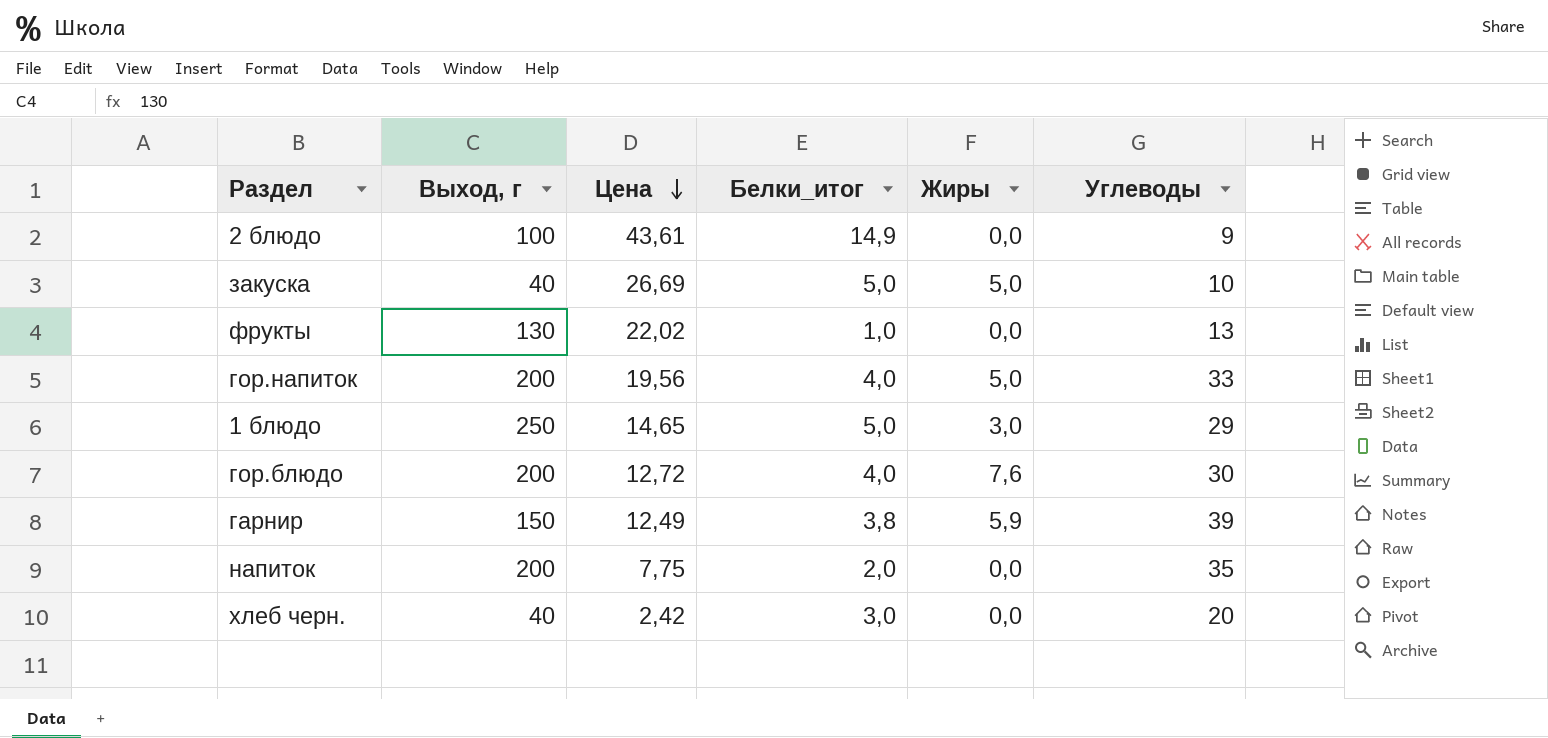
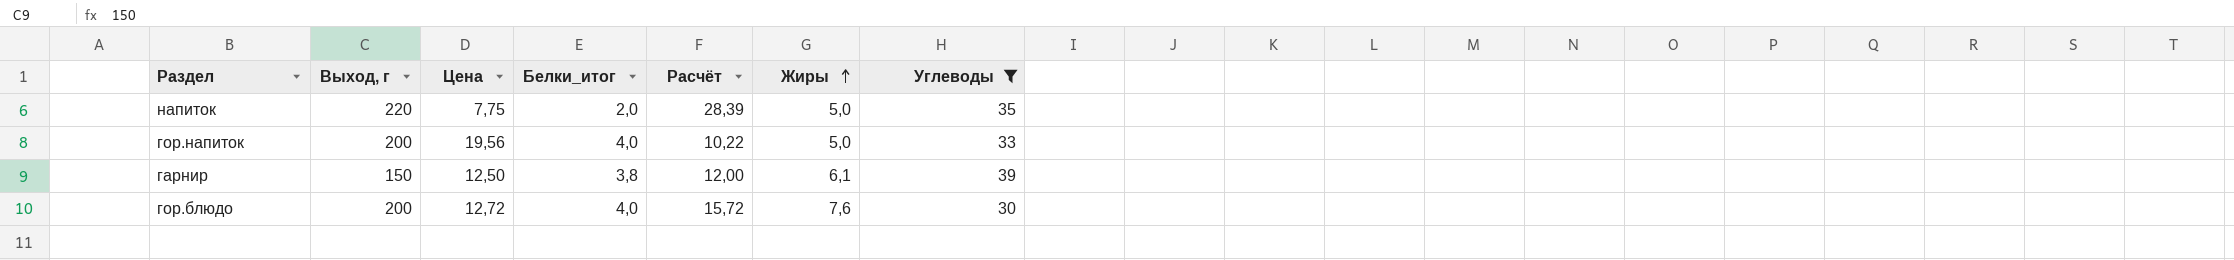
filter: none -> Углеводы >= 30
row order: Цена descending -> Жиры ascending
column Расчёт | formula: none -> [Выход, г] / [Цена]
напиток | Выход, г: 200 -> 220
напиток | Жиры: 0,0 -> 5,0
гарнир | Цена: 12,49 -> 12,50
гарнир | Жиры: 5,9 -> 6,1

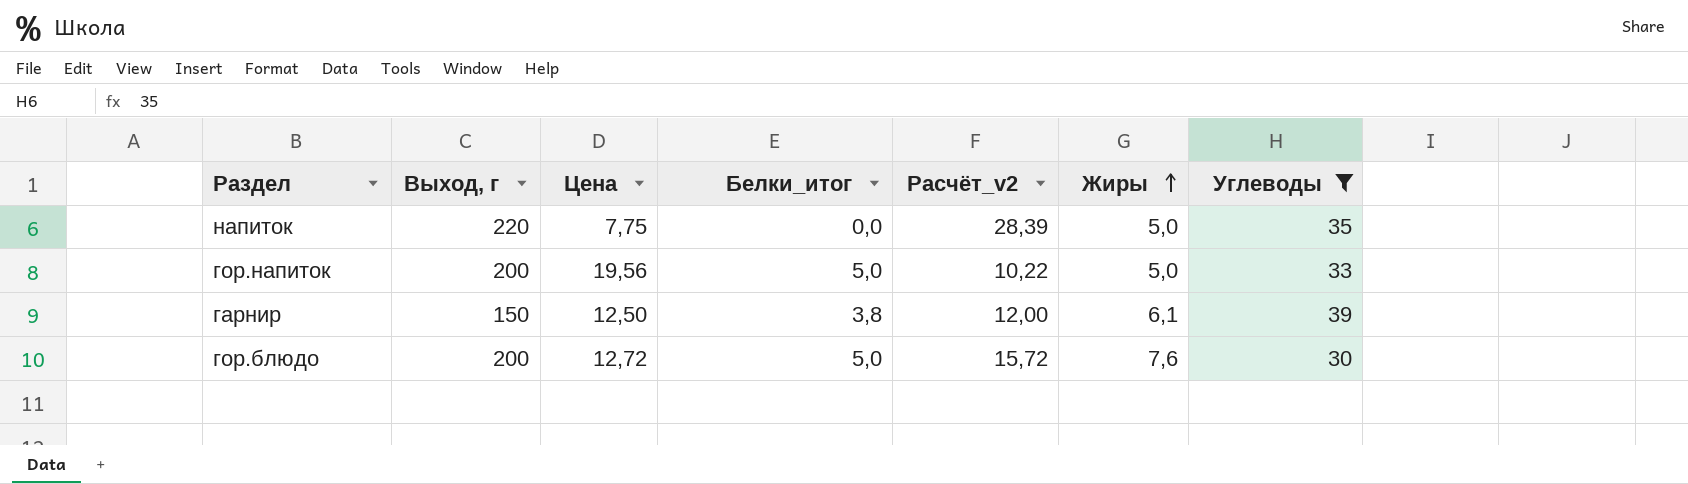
column name: Расчёт -> Расчёт_v2
напиток | Белки_итог: 2,0 -> 0,0
гор.напиток | Белки_итог: 4,0 -> 5,0
гор.блюдо | Белки_итог: 4,0 -> 5,0

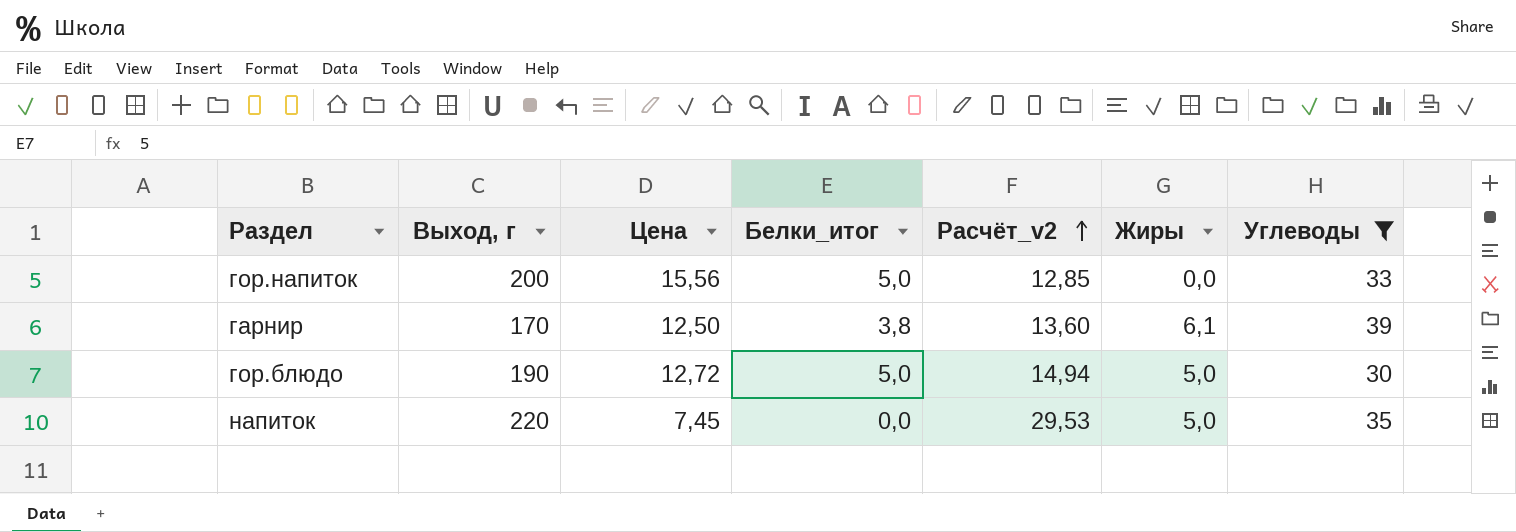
row order: Жиры ascending -> Расчёт_v2 ascending
гор.напиток | Цена: 19,56 -> 15,56
гор.напиток | Расчёт_v2: 10,22 -> 12,85
гор.напиток | Жиры: 5,0 -> 0,0
гарнир | Выход, г: 150 -> 170
гарнир | Расчёт_v2: 12,00 -> 13,60
гор.блюдо | Выход, г: 200 -> 190
гор.блюдо | Расчёт_v2: 15,72 -> 14,94
гор.блюдо | Жиры: 7,6 -> 5,0
напиток | Цена: 7,75 -> 7,45
напиток | Расчёт_v2: 28,39 -> 29,53

